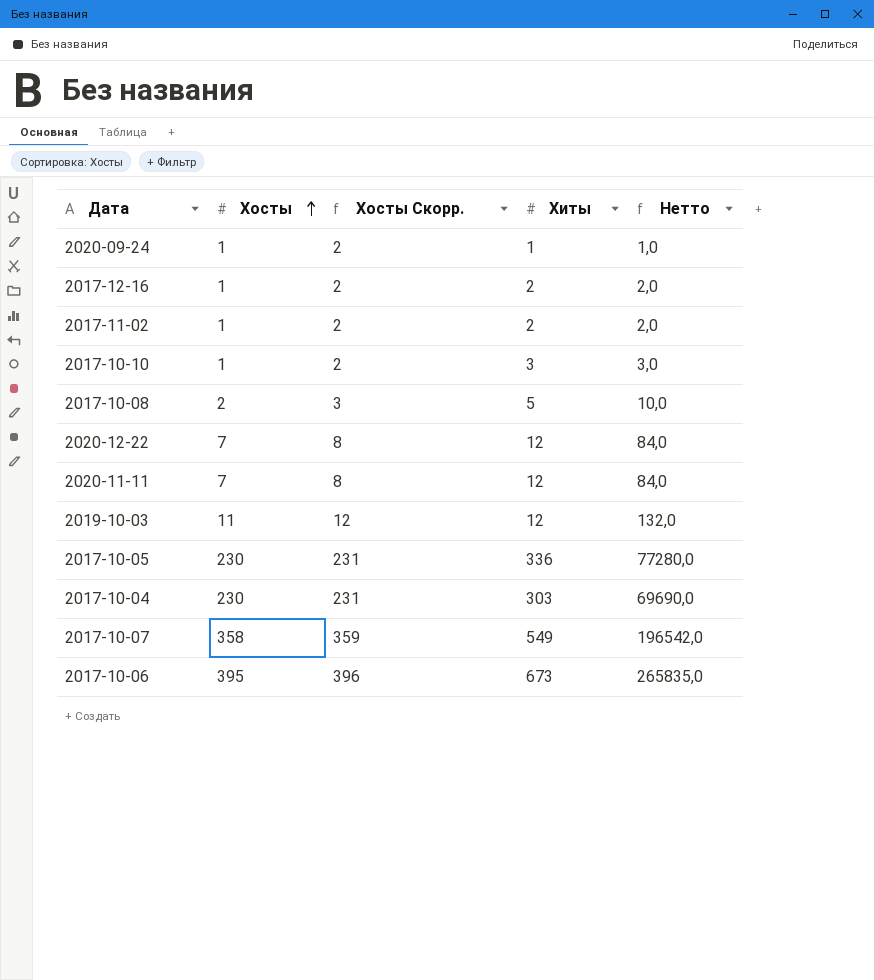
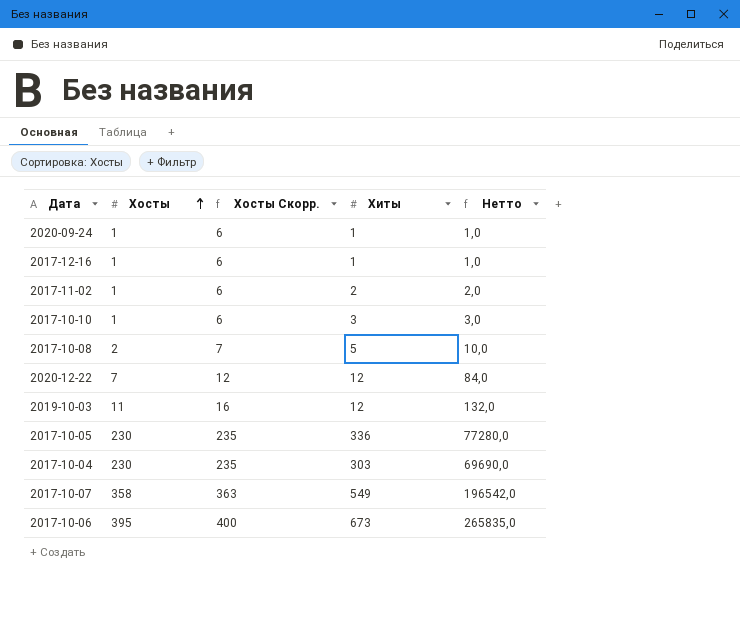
column Хосты Скорр. | formula: [Хосты] + 1 -> [Хосты] + 5
row 2020-11-11: 7 | 8 | 12 | 84,0 -> none
2017-12-16 | Хиты: 2 -> 1
2017-12-16 | Нетто: 2,0 -> 1,0

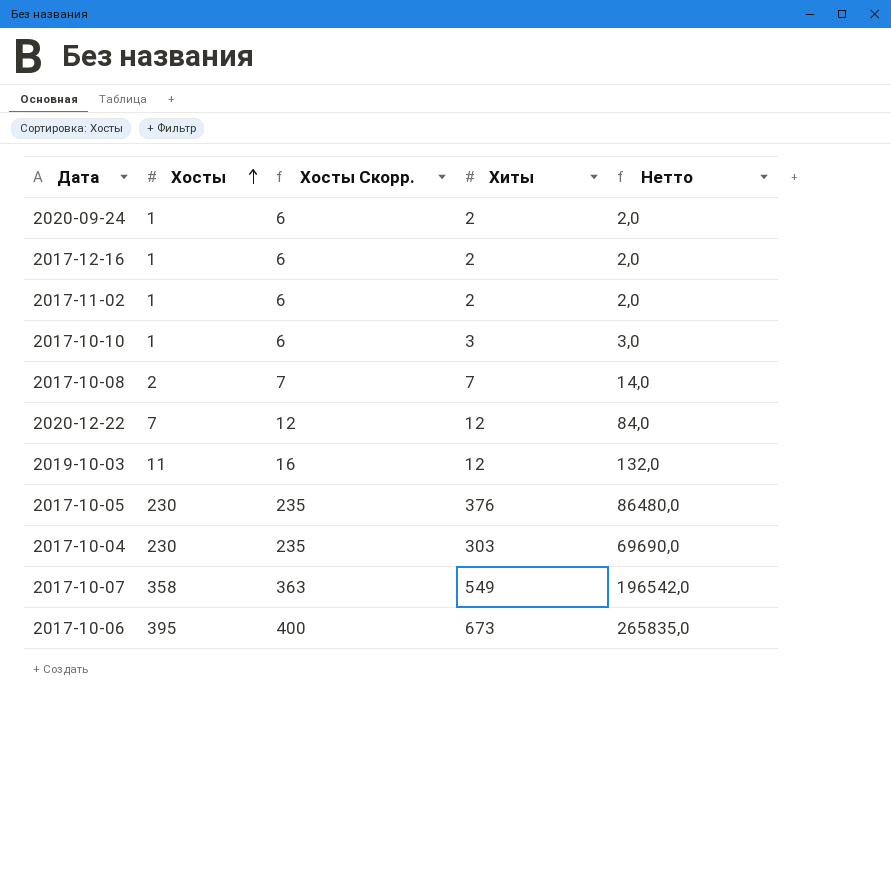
2020-09-24 | Хиты: 1 -> 2
2020-09-24 | Нетто: 1,0 -> 2,0
2017-12-16 | Хиты: 1 -> 2
2017-12-16 | Нетто: 1,0 -> 2,0
2017-10-08 | Хиты: 5 -> 7
2017-10-08 | Нетто: 10,0 -> 14,0
2017-10-05 | Хиты: 336 -> 376
2017-10-05 | Нетто: 77280,0 -> 86480,0

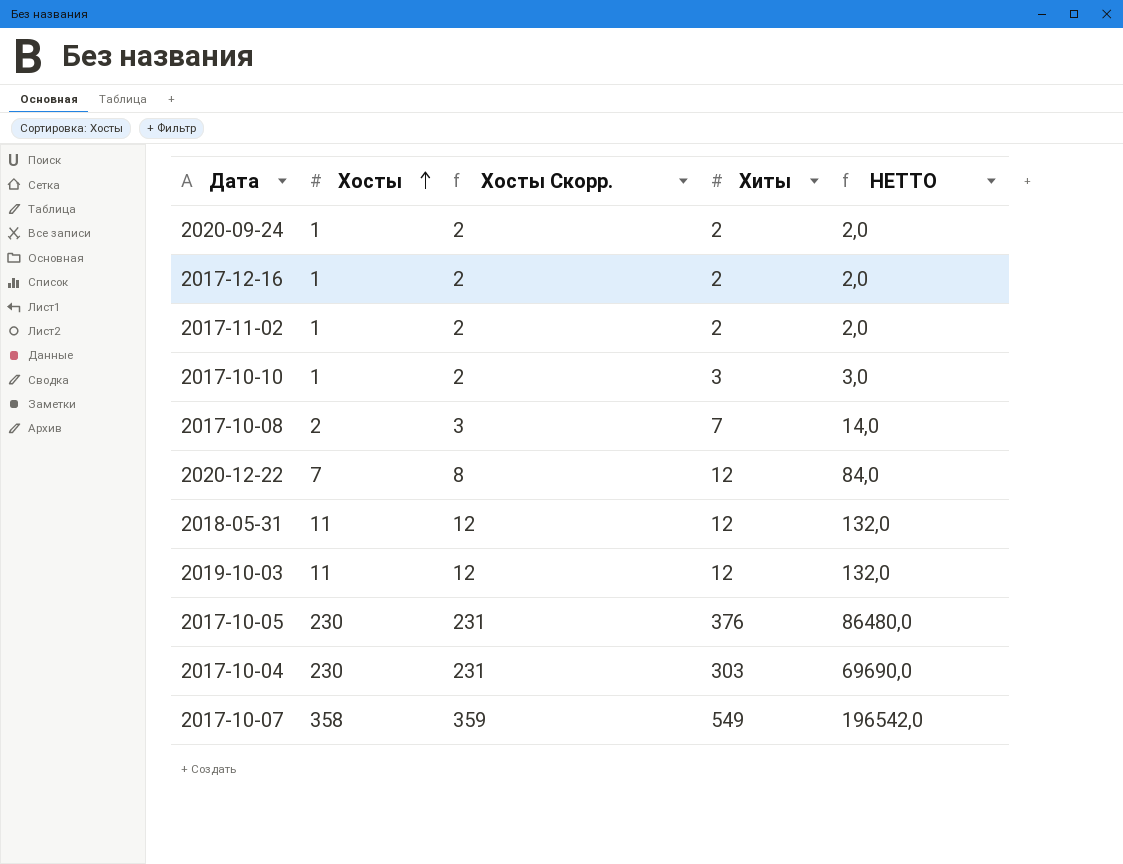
column Хосты Скорр. | formula: [Хосты] + 5 -> [Хосты] + 1
column name: Нетто -> НЕТТО
row 2017-10-06: 395 | 400 | 673 | 265835,0 -> none
row 2018-05-31: none -> 11 | 12 | 12 | 132,0

